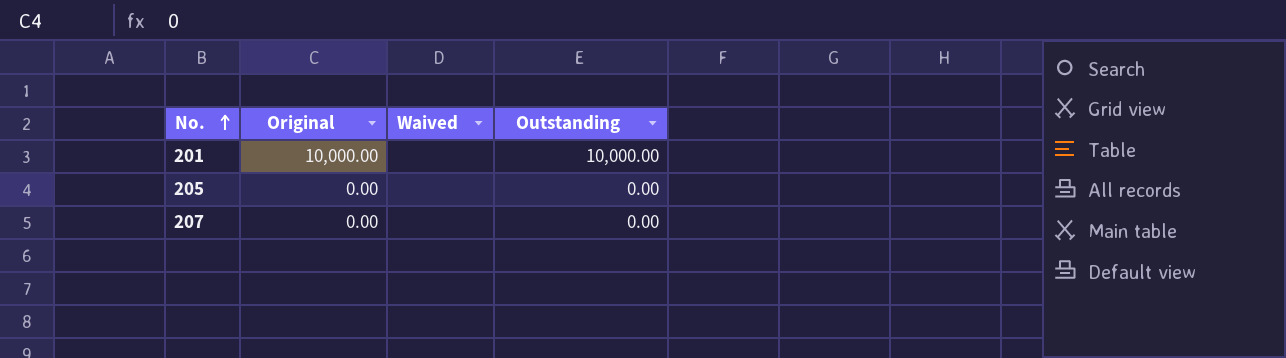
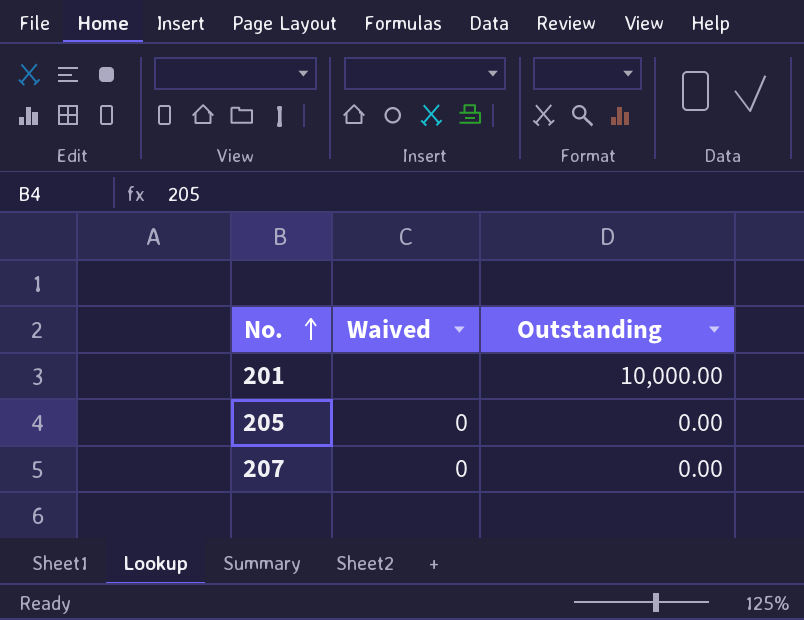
column Original | position: 2 -> none
205 | Waived: none -> 0
207 | Waived: none -> 0

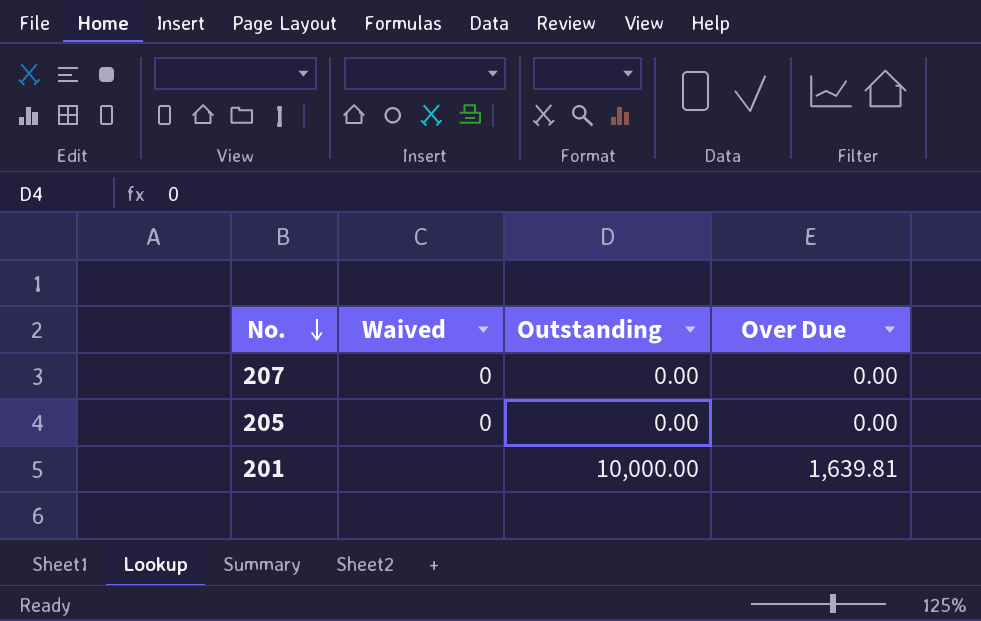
row order: No. ascending -> No. descending
column Over Due | position: none -> 4

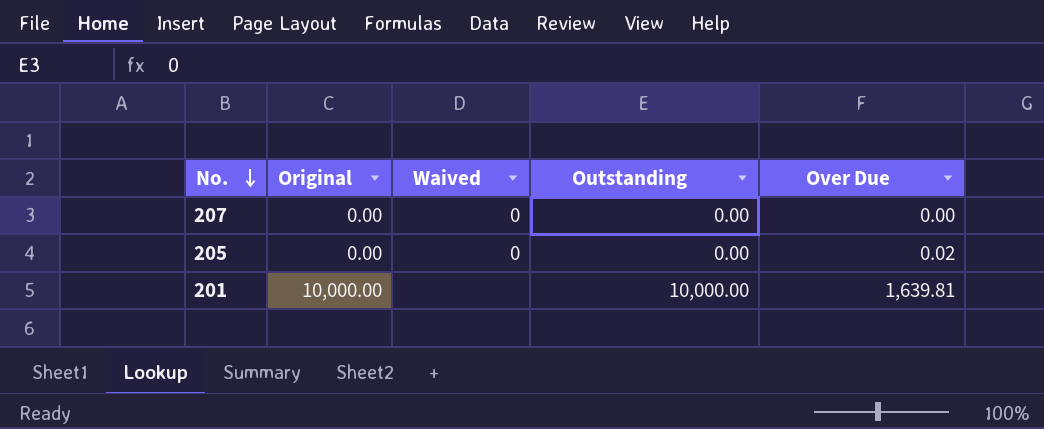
column Original | position: none -> 2
205 | Over Due: 0.00 -> 0.02

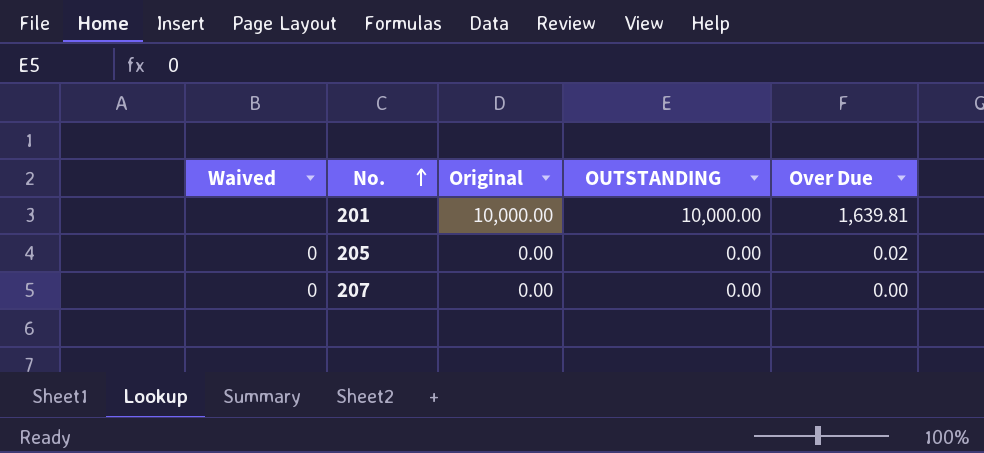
row order: No. descending -> No. ascending
column Waived | position: 3 -> 1
column name: Outstanding -> OUTSTANDING

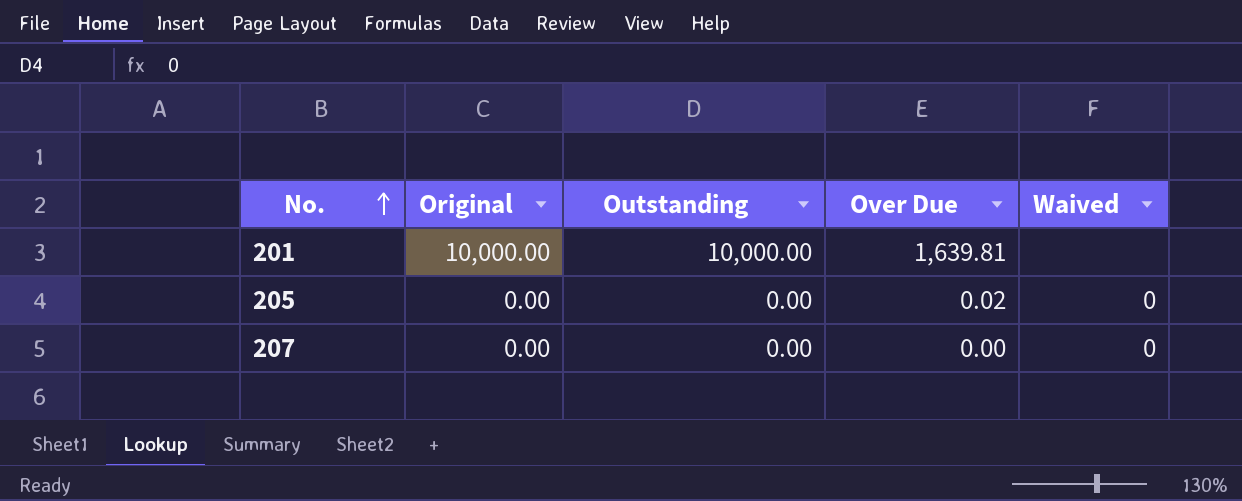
column name: OUTSTANDING -> Outstanding
column Waived | position: 1 -> 5

